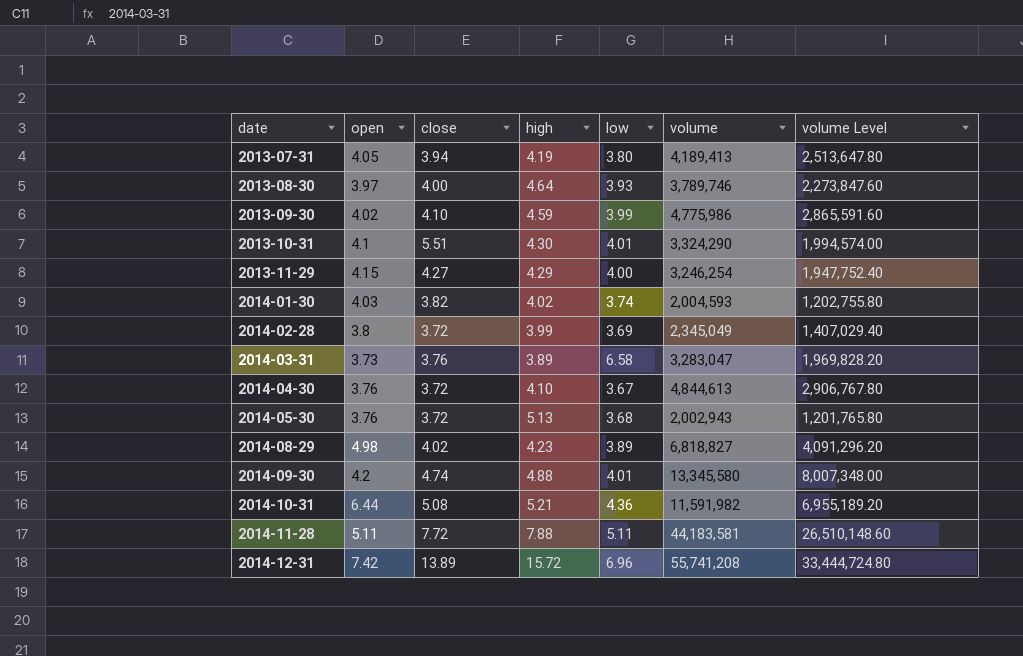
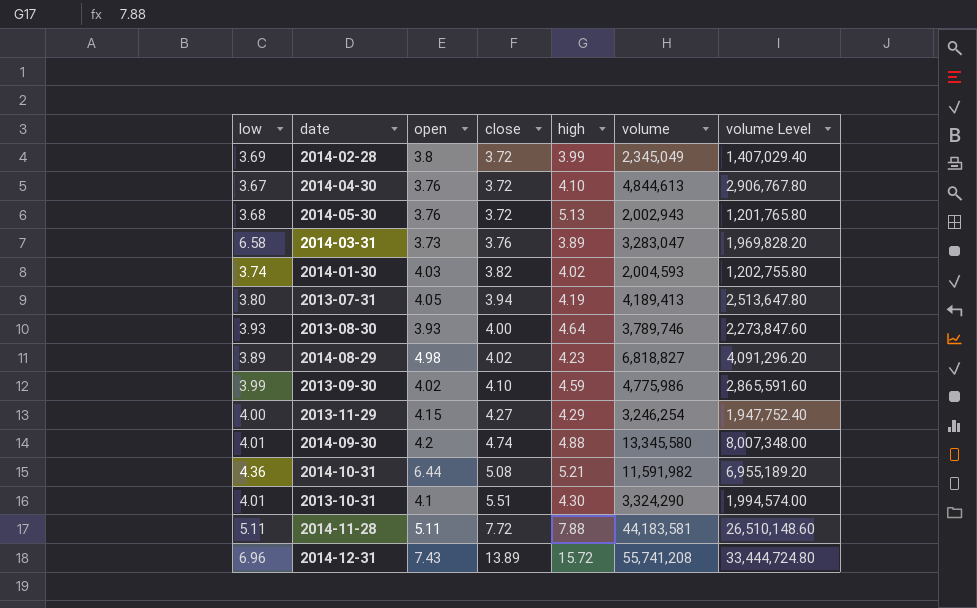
row order: date ascending -> close ascending
column low | position: 5 -> 1
2013-08-30 | open: 3.97 -> 3.93
2014-12-31 | open: 7.42 -> 7.43

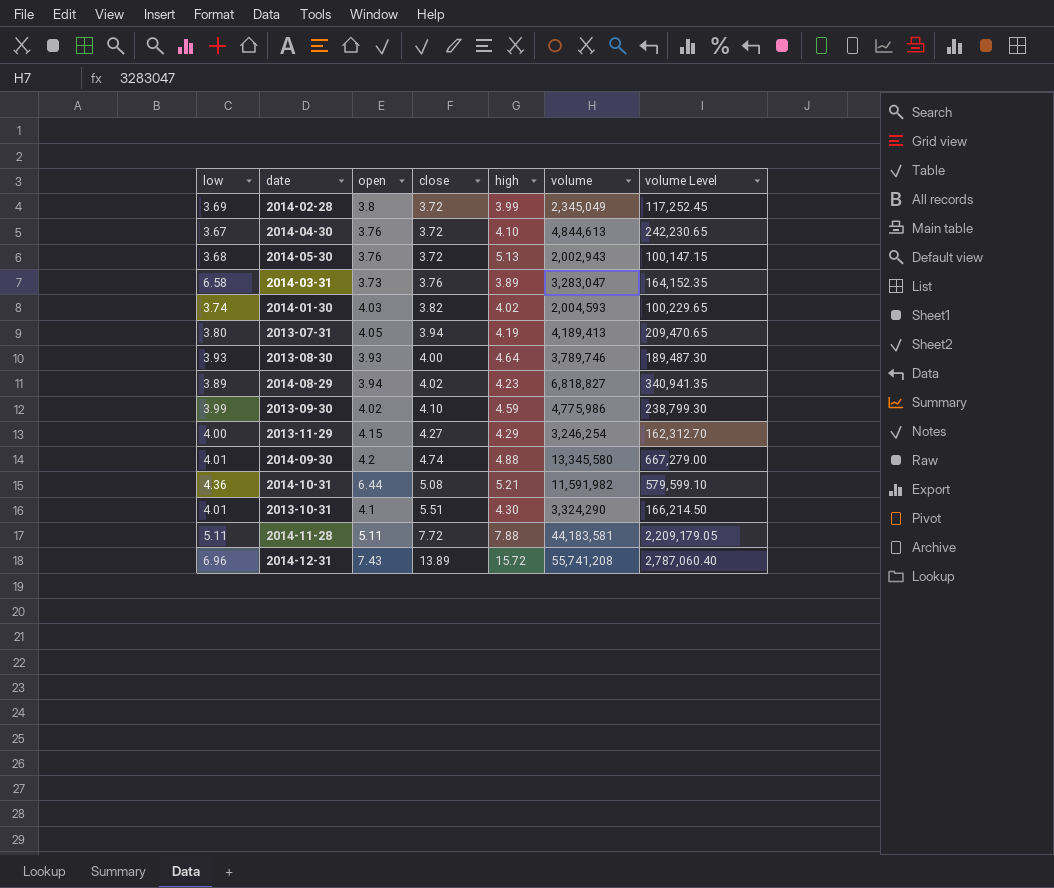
column volume Level | formula: [volume] * 0.6 -> [volume] * 0.05
2014-08-29 | open: 4.98 -> 3.94

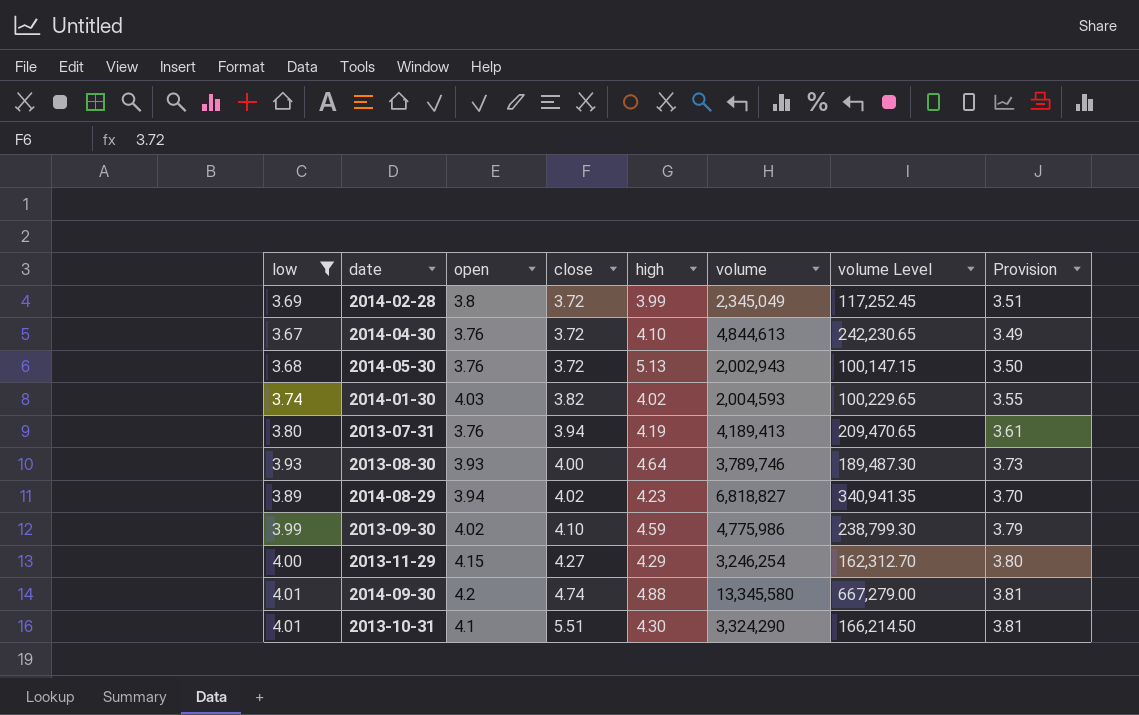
filter: none -> low <= 4.01
column Provision | formula: none -> [low] * 0.95
2013-07-31 | open: 4.05 -> 3.76

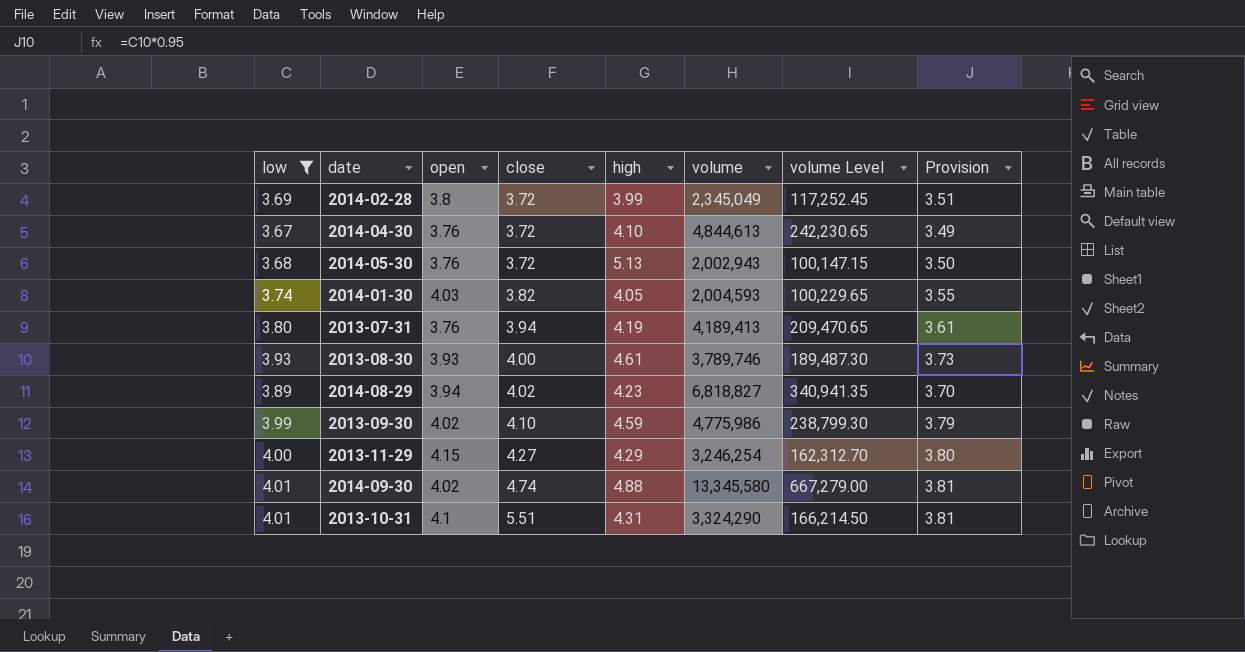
2014-01-30 | high: 4.02 -> 4.05
2013-08-30 | high: 4.64 -> 4.61
2014-09-30 | open: 4.2 -> 4.02
2013-10-31 | high: 4.30 -> 4.31

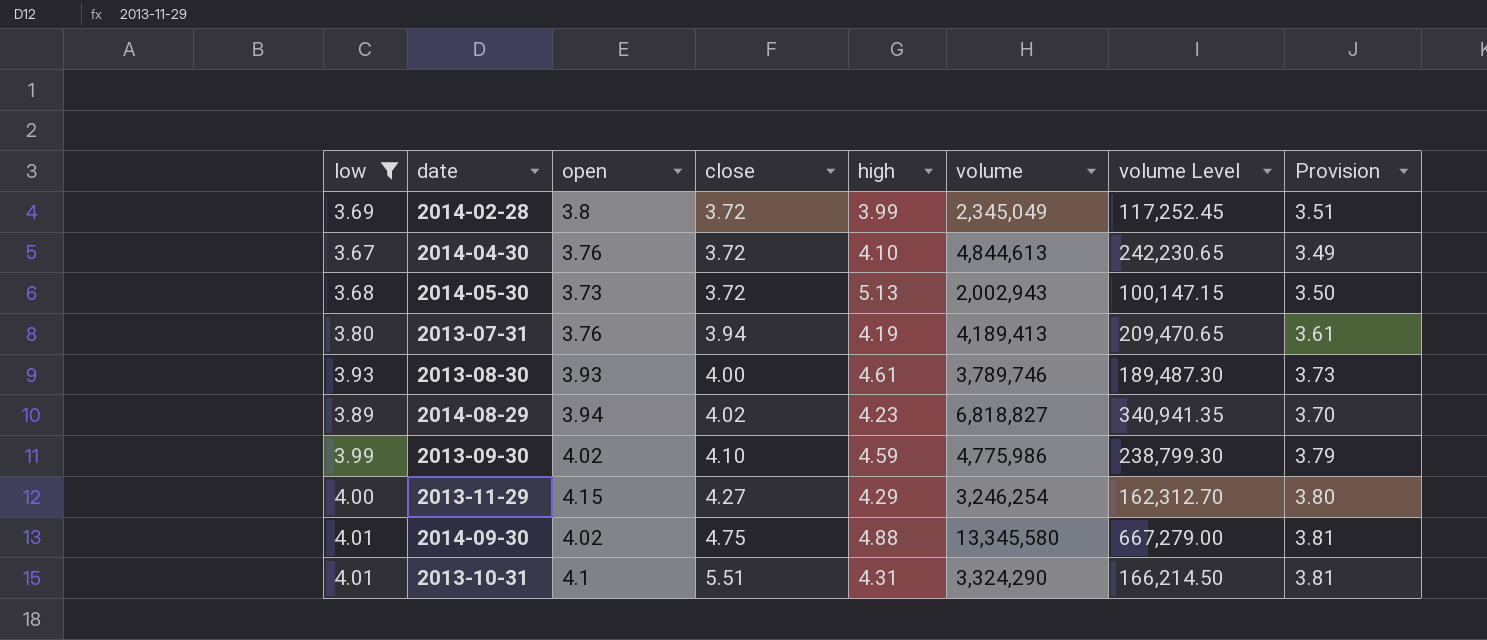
row 2014-01-30: 3.74 | 4.03 | 3.82 | 4.05 | 2,004,593 | 100,229.65 | 3.55 -> none
2014-05-30 | open: 3.76 -> 3.73
2014-09-30 | close: 4.74 -> 4.75

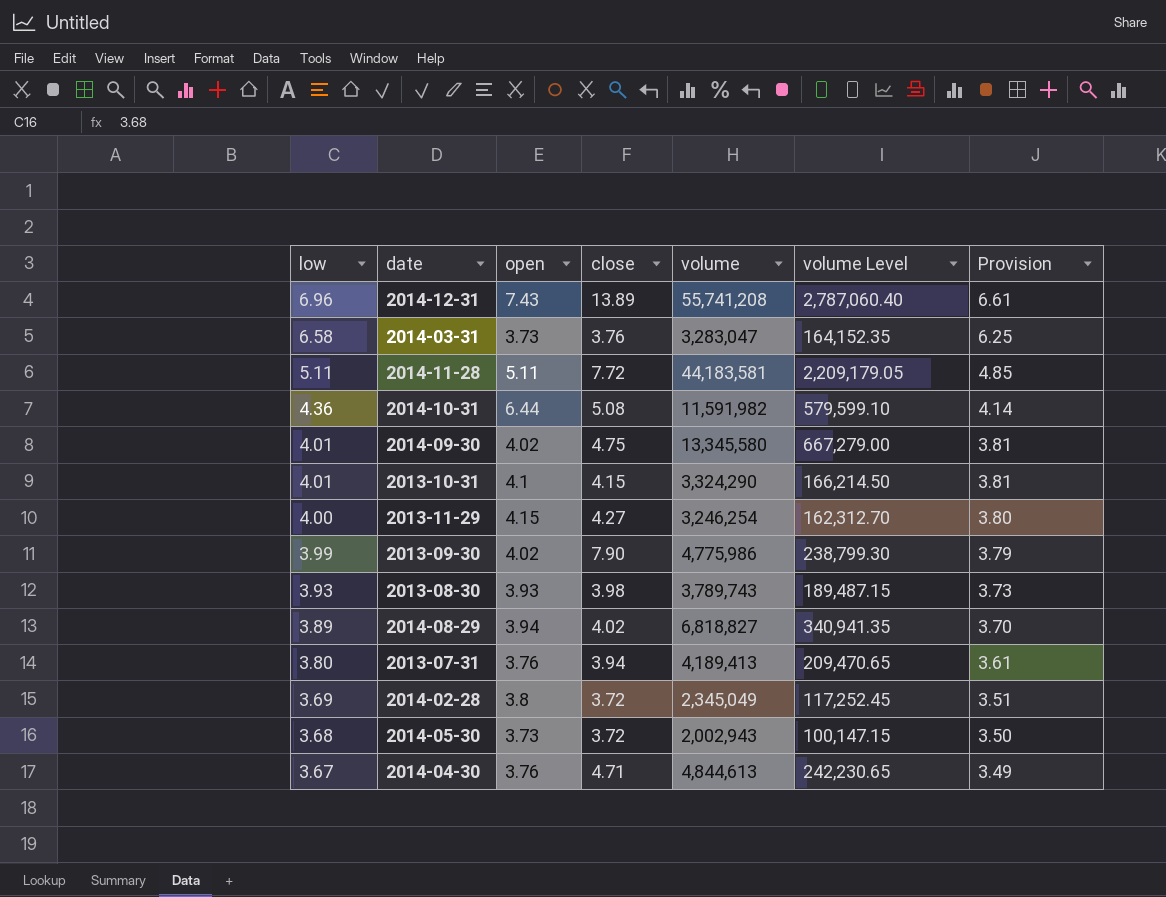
filter: low <= 4.01 -> none
row order: close ascending -> low descending
column high | position: 5 -> none
2013-10-31 | close: 5.51 -> 4.15
2013-09-30 | close: 4.10 -> 7.90
2013-08-30 | close: 4.00 -> 3.98
2013-08-30 | volume: 3,789,746 -> 3,789,743
2013-08-30 | volume Level: 189,487.30 -> 189,487.15
2014-04-30 | close: 3.72 -> 4.71

